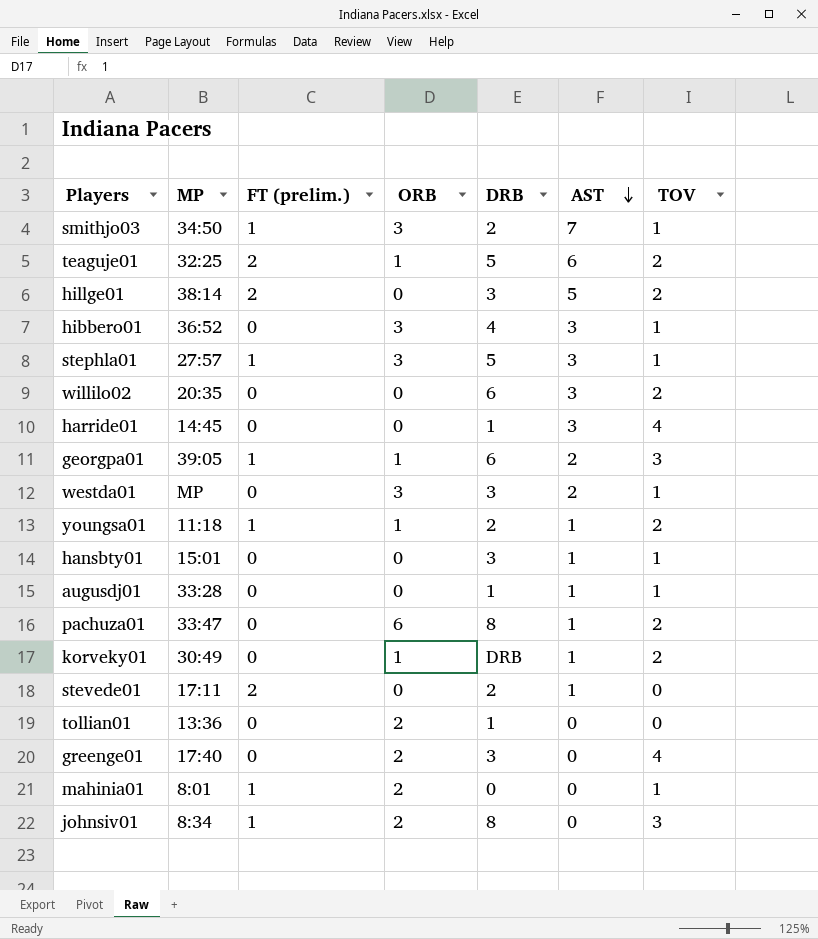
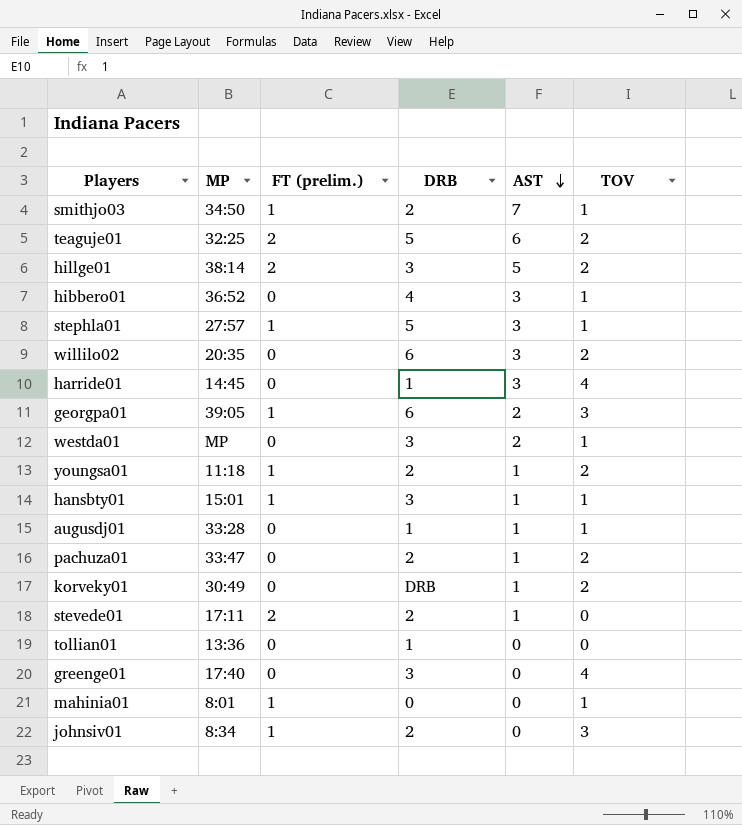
column ORB | position: 4 -> none
hansbty01 | FT (prelim.): 0 -> 1
pachuza01 | DRB: 8 -> 2
johnsiv01 | DRB: 8 -> 2

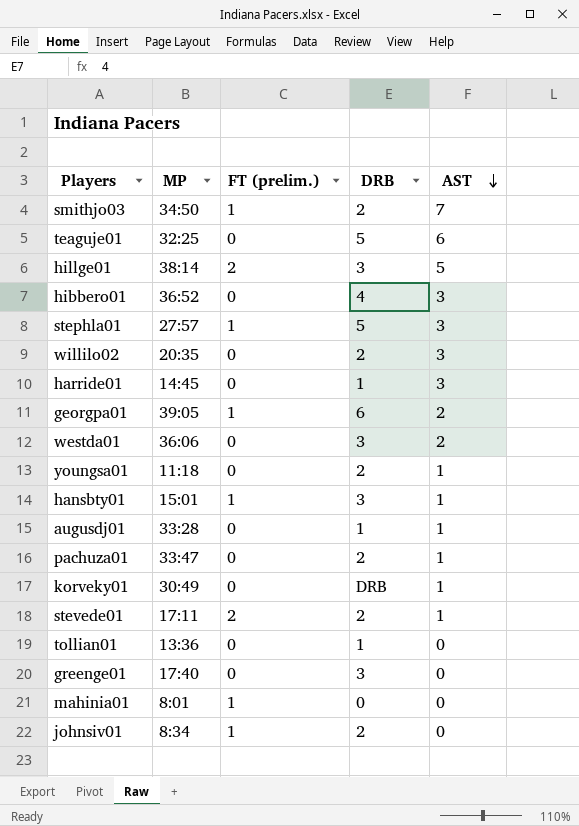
column TOV | position: 6 -> none
teaguje01 | FT (prelim.): 2 -> 0
willilo02 | DRB: 6 -> 2
westda01 | MP: MP -> 36:06
youngsa01 | FT (prelim.): 1 -> 0

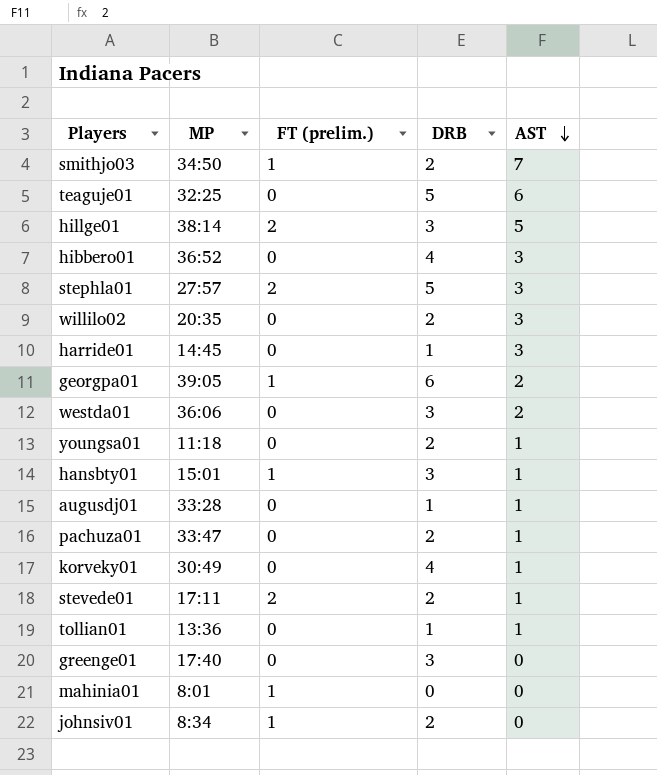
stephla01 | FT (prelim.): 1 -> 2
korveky01 | DRB: DRB -> 4
tollian01 | AST: 0 -> 1

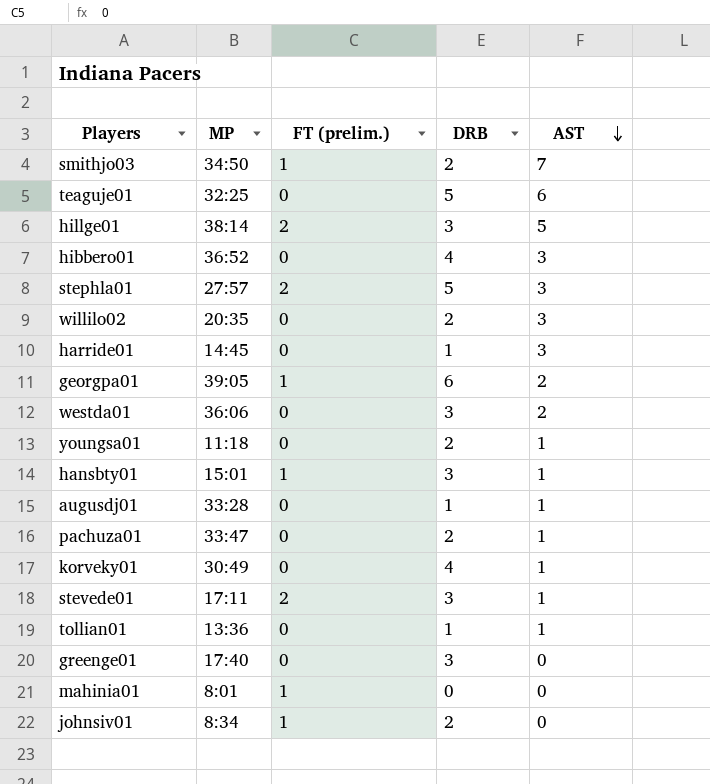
stevede01 | DRB: 2 -> 3

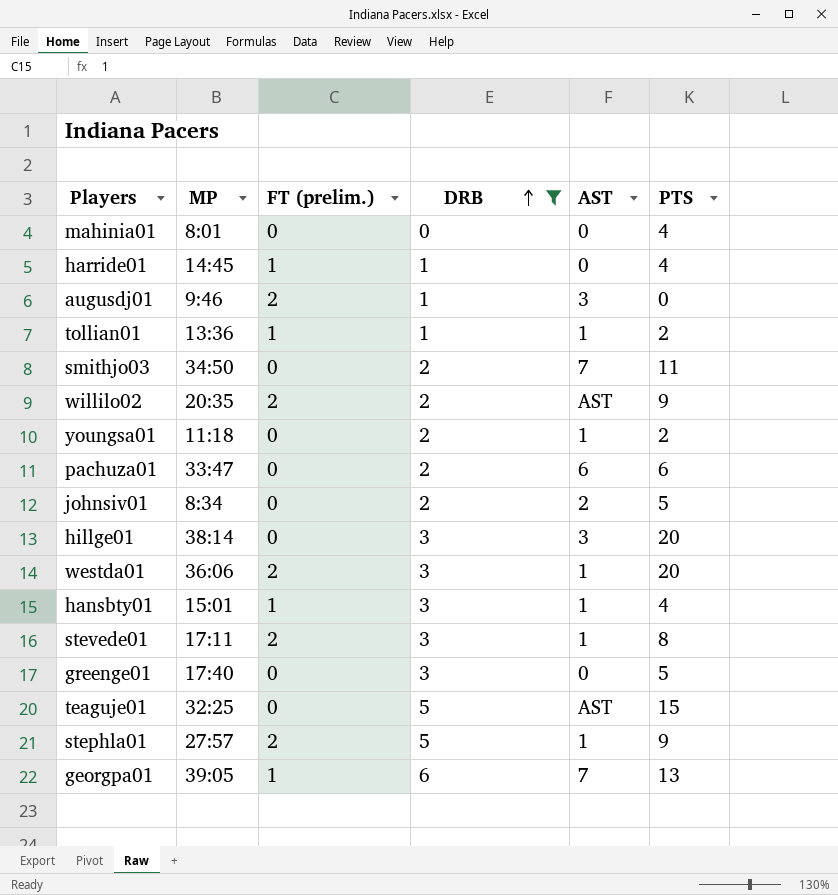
filter: none -> DRB != 4
row order: AST descending -> DRB ascending
column PTS | position: none -> 6
mahinia01 | FT (prelim.): 1 -> 0
harride01 | FT (prelim.): 0 -> 1
harride01 | AST: 3 -> 0
augusdj01 | MP: 33:28 -> 9:46
augusdj01 | FT (prelim.): 0 -> 2
augusdj01 | AST: 1 -> 3
tollian01 | FT (prelim.): 0 -> 1
smithjo03 | FT (prelim.): 1 -> 0
willilo02 | FT (prelim.): 0 -> 2
willilo02 | AST: 3 -> AST
pachuza01 | AST: 1 -> 6
johnsiv01 | FT (prelim.): 1 -> 0
johnsiv01 | AST: 0 -> 2
hillge01 | FT (prelim.): 2 -> 0
hillge01 | AST: 5 -> 3
westda01 | FT (prelim.): 0 -> 2
westda01 | AST: 2 -> 1
teaguje01 | AST: 6 -> AST
stephla01 | AST: 3 -> 1
georgpa01 | AST: 2 -> 7

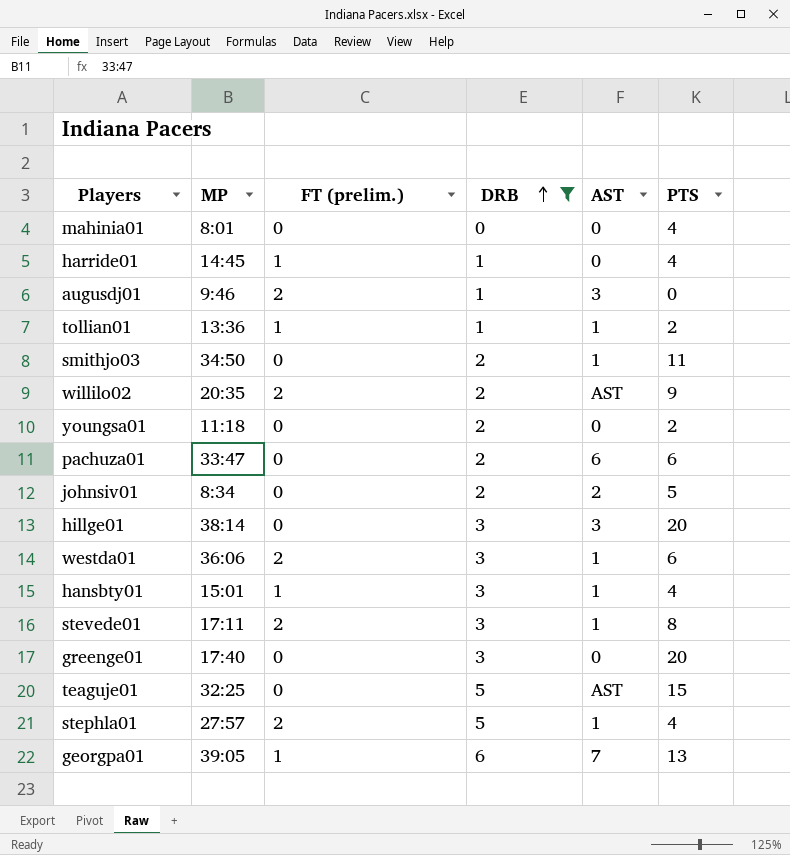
smithjo03 | AST: 7 -> 1
youngsa01 | AST: 1 -> 0
westda01 | PTS: 20 -> 6
greenge01 | PTS: 5 -> 20
stephla01 | PTS: 9 -> 4

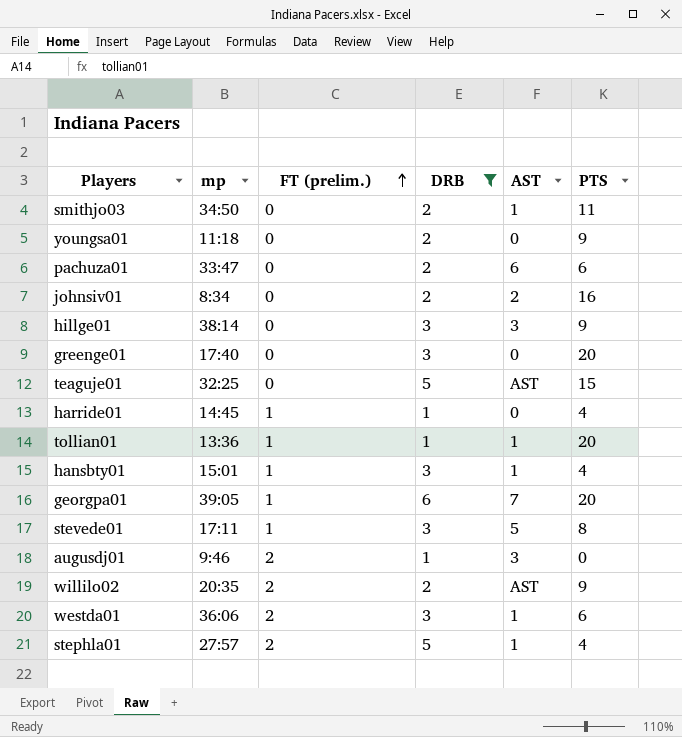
row order: DRB ascending -> FT (prelim.) ascending
column name: MP -> mp
row mahinia01: 8:01 | 0 | 0 | 0 | 4 -> none
youngsa01 | PTS: 2 -> 9
johnsiv01 | PTS: 5 -> 16
hillge01 | PTS: 20 -> 9
tollian01 | PTS: 2 -> 20
georgpa01 | PTS: 13 -> 20
stevede01 | FT (prelim.): 2 -> 1
stevede01 | AST: 1 -> 5

